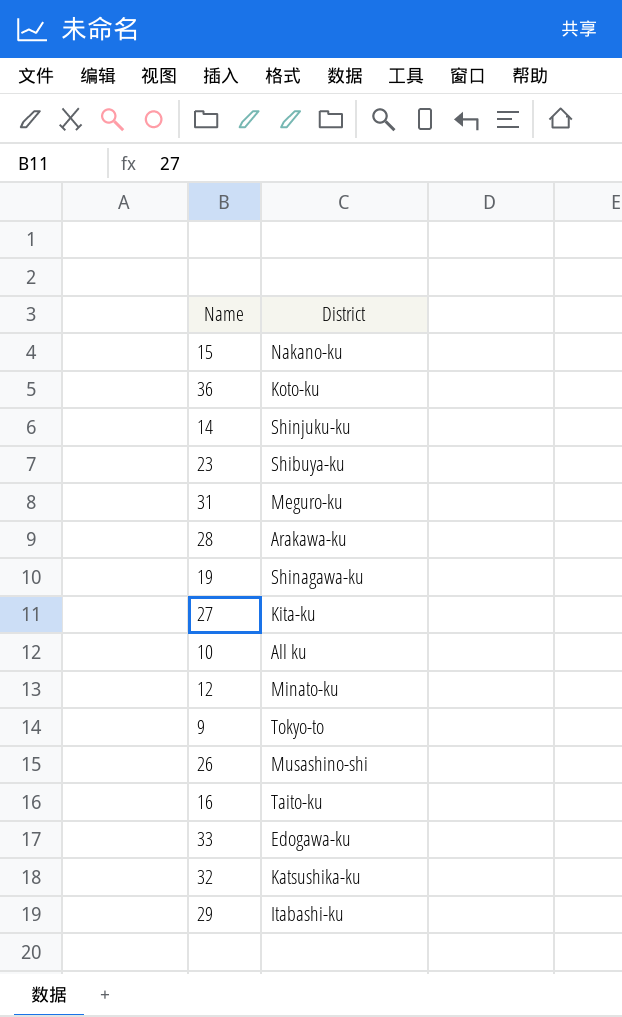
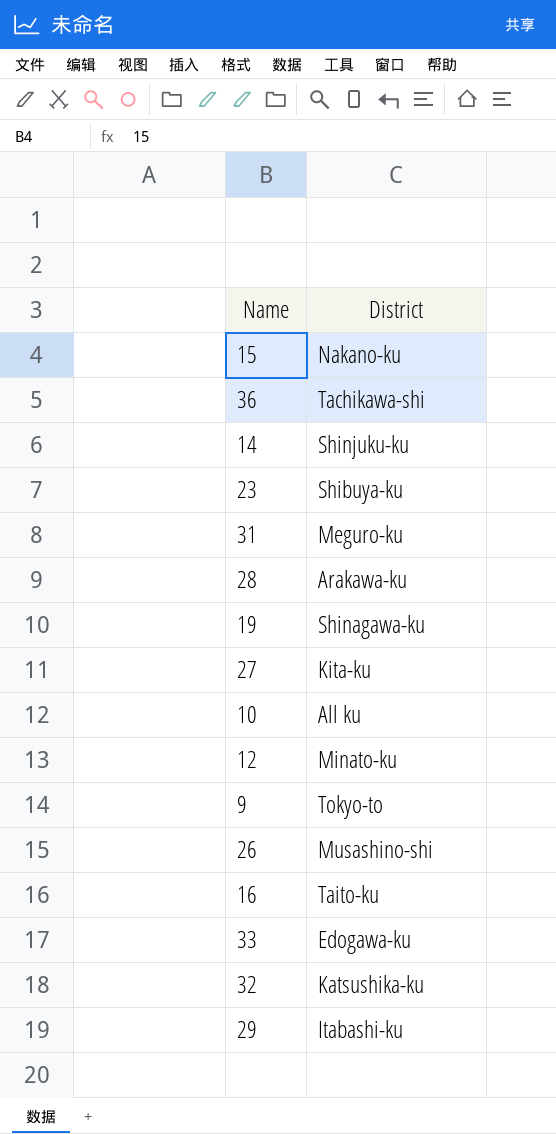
36 | District: Koto-ku -> Tachikawa-shi

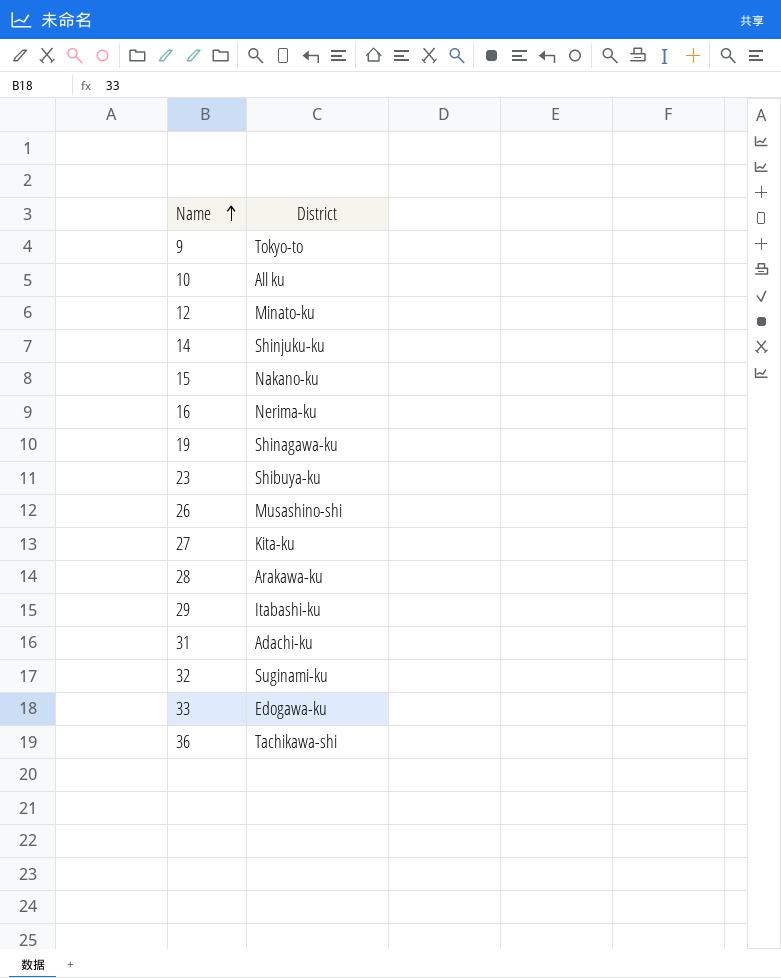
row order: none -> Name ascending
16 | District: Taito-ku -> Nerima-ku
31 | District: Meguro-ku -> Adachi-ku
32 | District: Katsushika-ku -> Suginami-ku

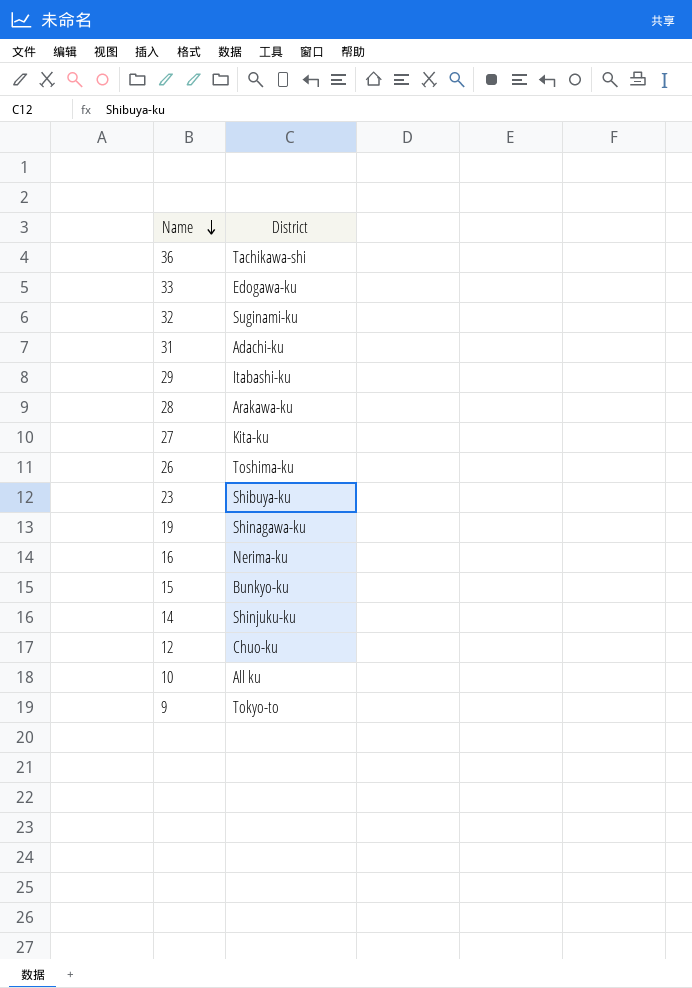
row order: Name ascending -> Name descending
26 | District: Musashino-shi -> Toshima-ku
15 | District: Nakano-ku -> Bunkyo-ku
12 | District: Minato-ku -> Chuo-ku

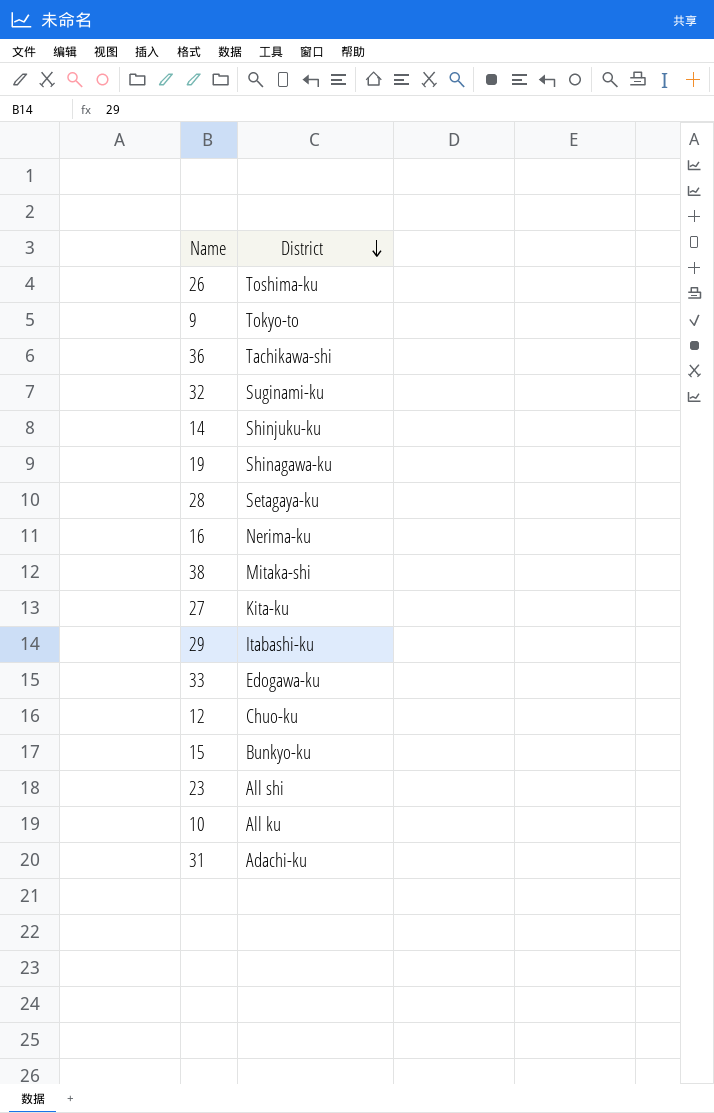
row order: Name descending -> District descending
28 | District: Arakawa-ku -> Setagaya-ku
row 38: none -> Mitaka-shi
23 | District: Shibuya-ku -> All shi

